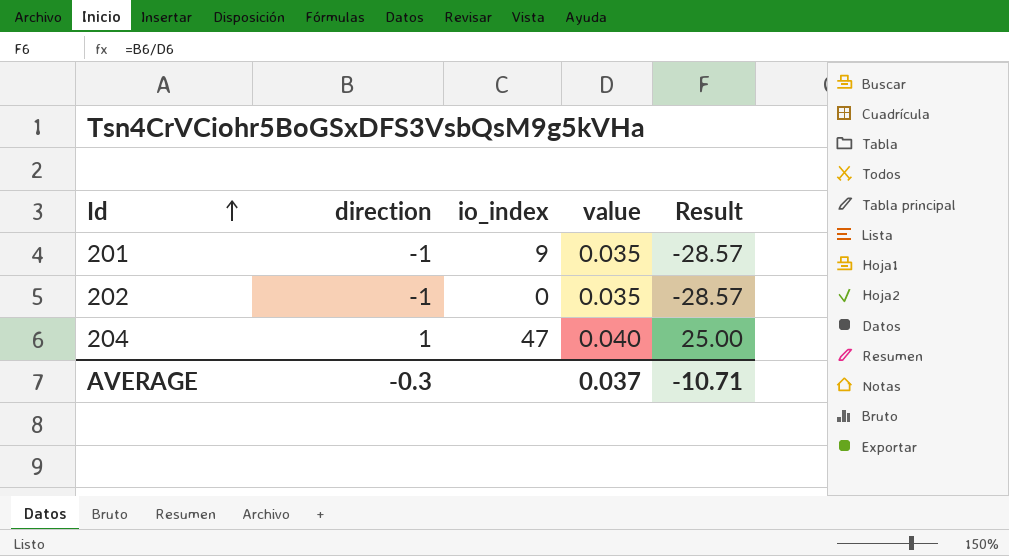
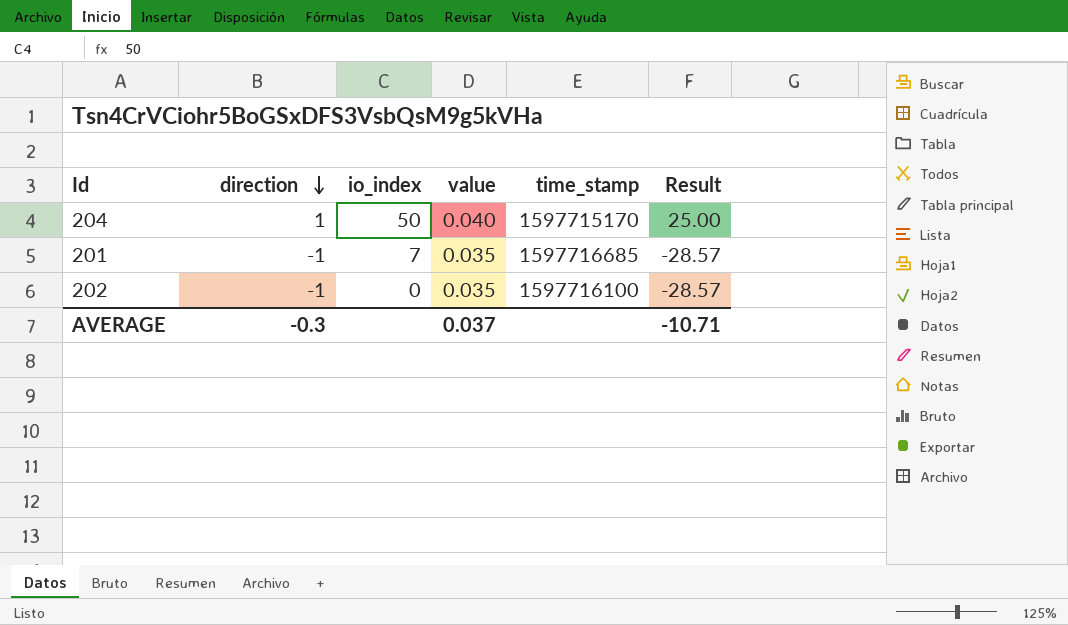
row order: Id ascending -> direction descending
column time_stamp | position: none -> 5
204 | io_index: 47 -> 50
201 | io_index: 9 -> 7

